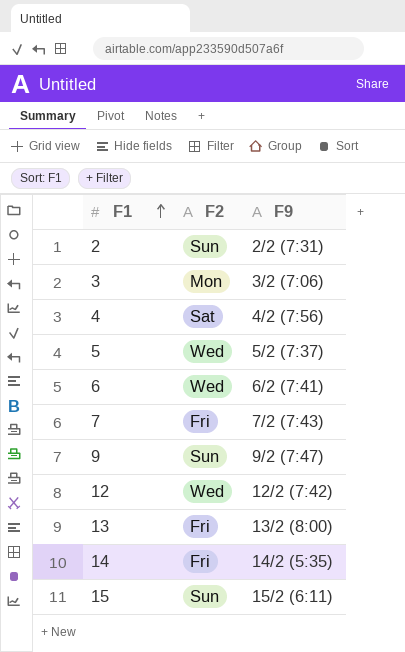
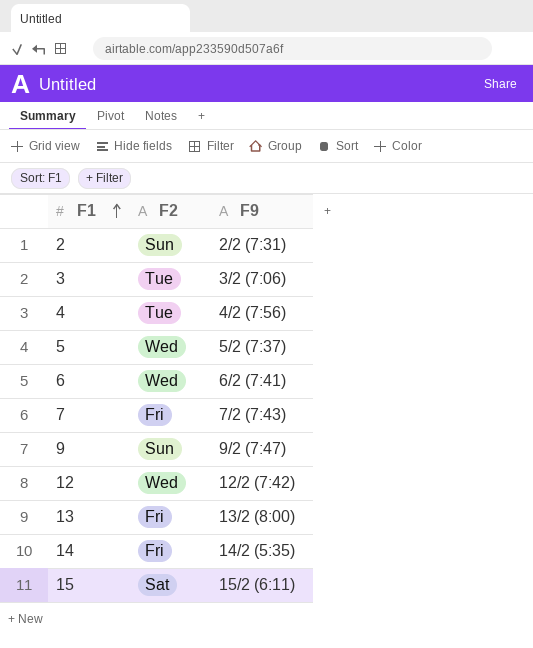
3 | F2: Mon -> Tue
4 | F2: Sat -> Tue
15 | F2: Sun -> Sat

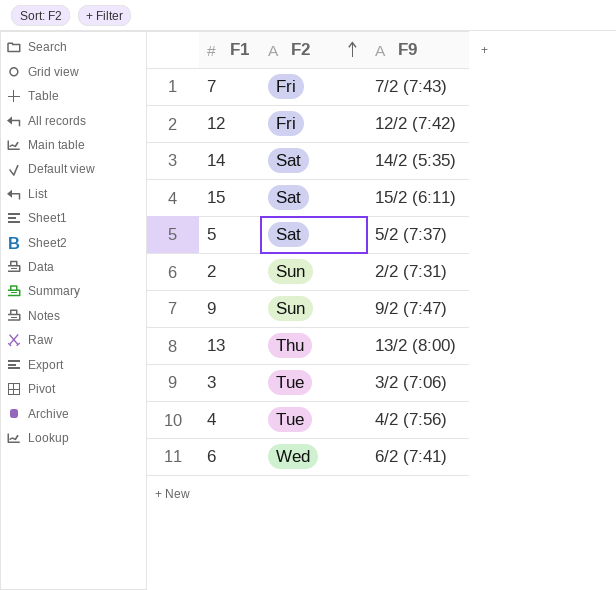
row order: F1 ascending -> F2 ascending
12 | F2: Wed -> Fri
14 | F2: Fri -> Sat
5 | F2: Wed -> Sat
13 | F2: Fri -> Thu

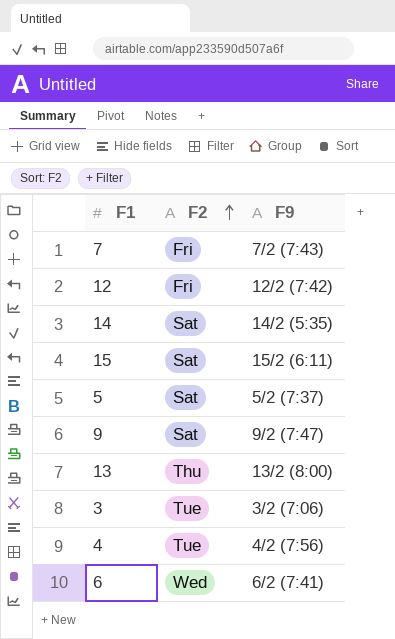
row 2: Sun | 2/2 (7:31) -> none
9 | F2: Sun -> Sat

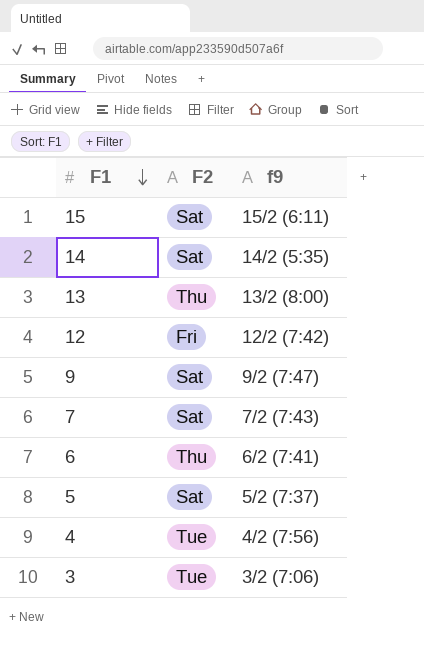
row order: F2 ascending -> F1 descending
column name: F9 -> f9
7 | F2: Fri -> Sat
6 | F2: Wed -> Thu

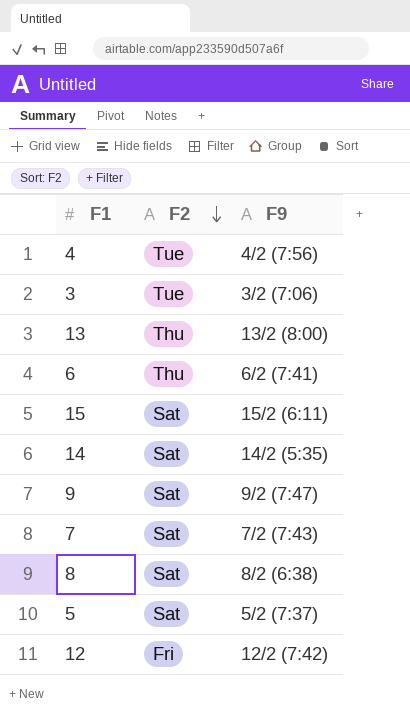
row order: F1 descending -> F2 descending
column name: f9 -> F9
row 8: none -> Sat | 8/2 (6:38)

